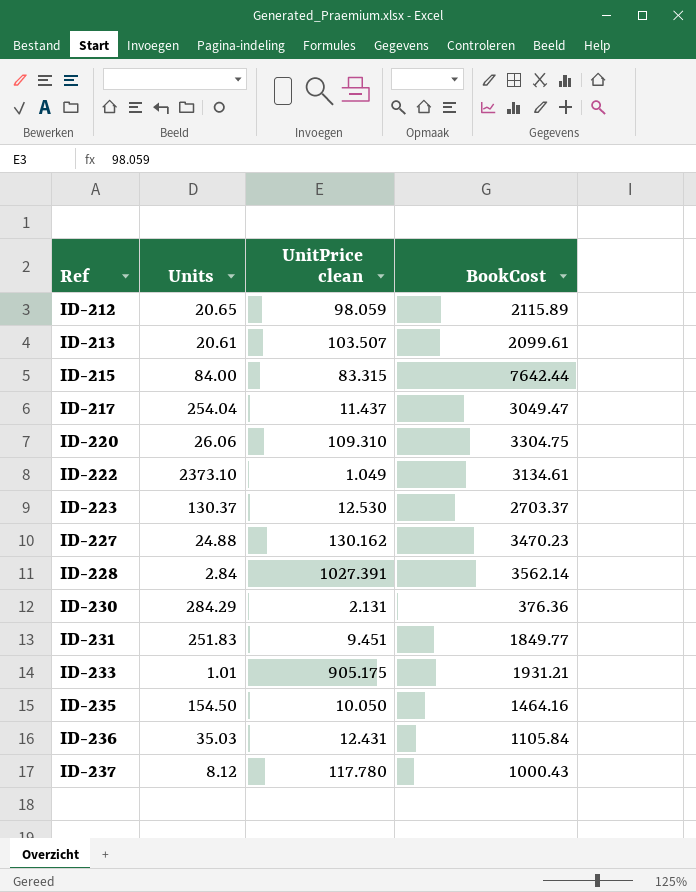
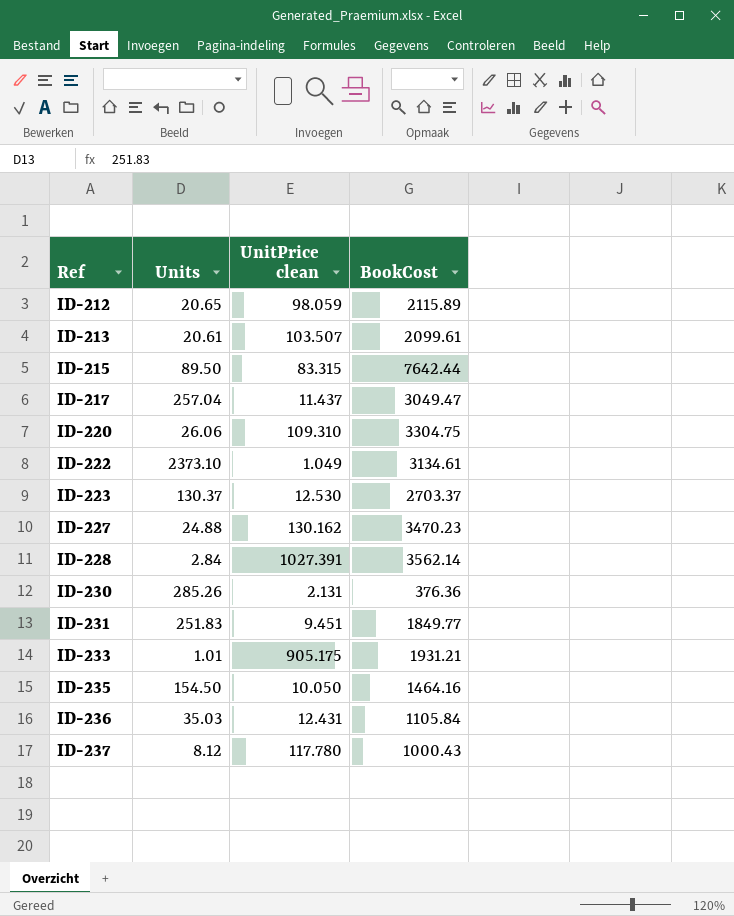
ID-215 | Units: 84.00 -> 89.50
ID-217 | Units: 254.04 -> 257.04
ID-230 | Units: 284.29 -> 285.26

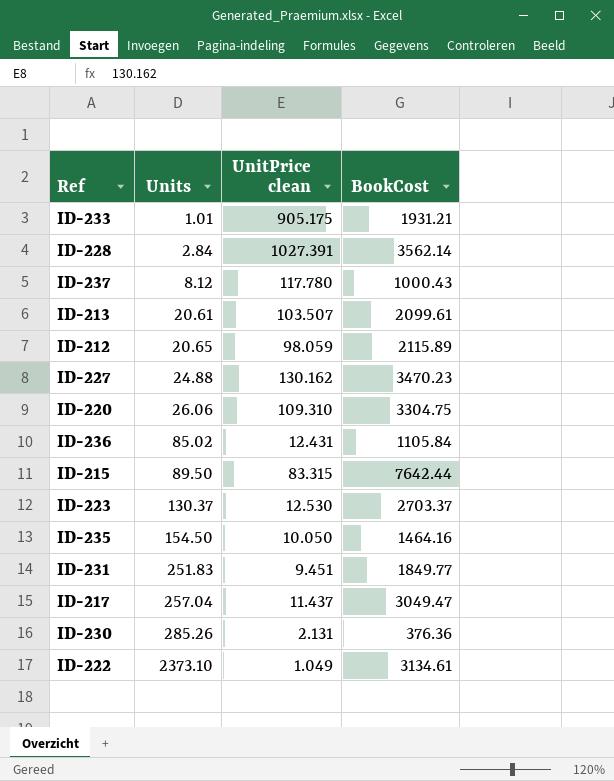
row order: Ref ascending -> Units ascending
ID-236 | Units: 35.03 -> 85.02

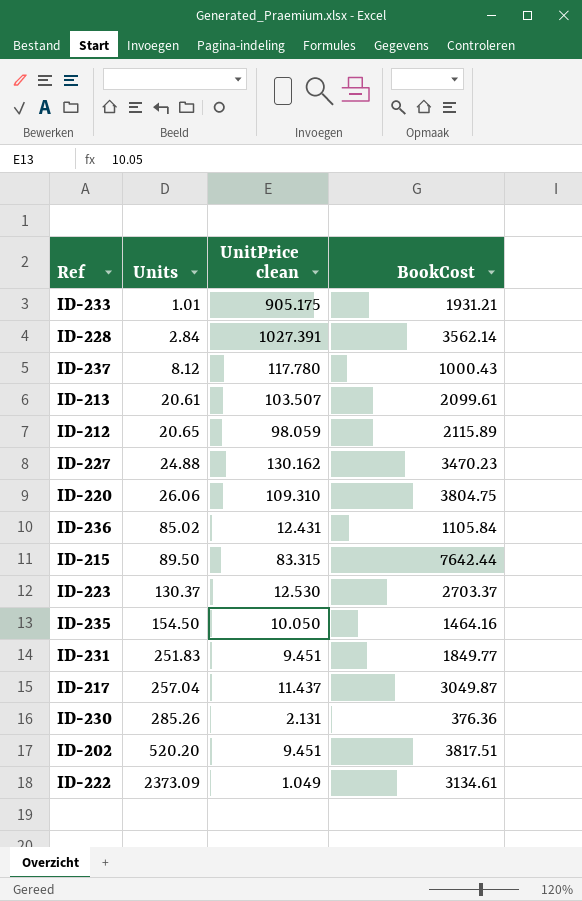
ID-220 | BookCost: 3304.75 -> 3804.75
ID-217 | BookCost: 3049.47 -> 3049.87
row ID-202: none -> 520.20 | 9.451 | 3817.51
ID-222 | Units: 2373.10 -> 2373.09

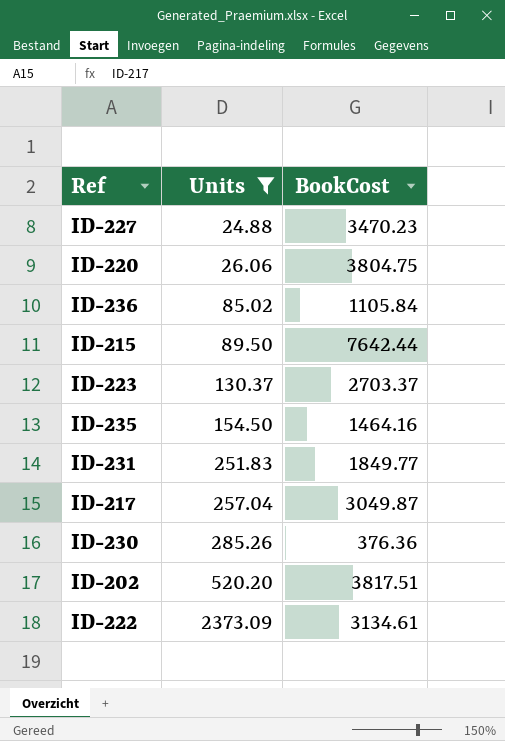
filter: none -> Units >= 24.88
column UnitPrice clean | position: 3 -> none

